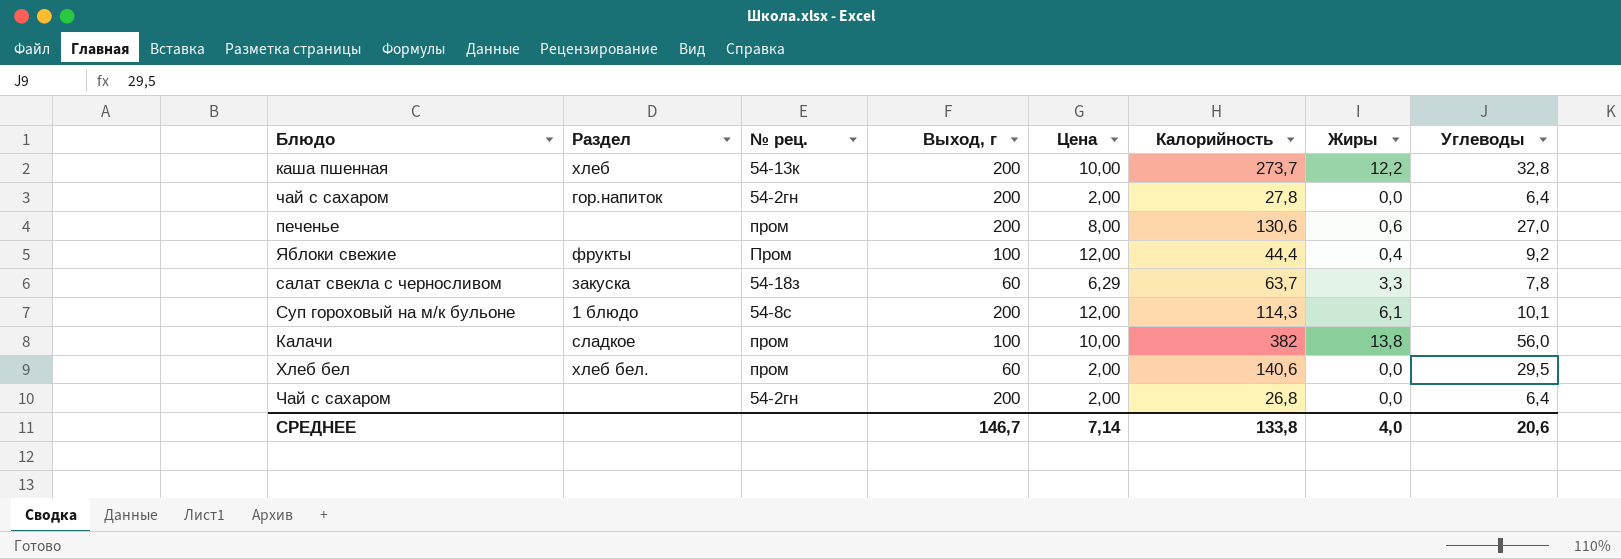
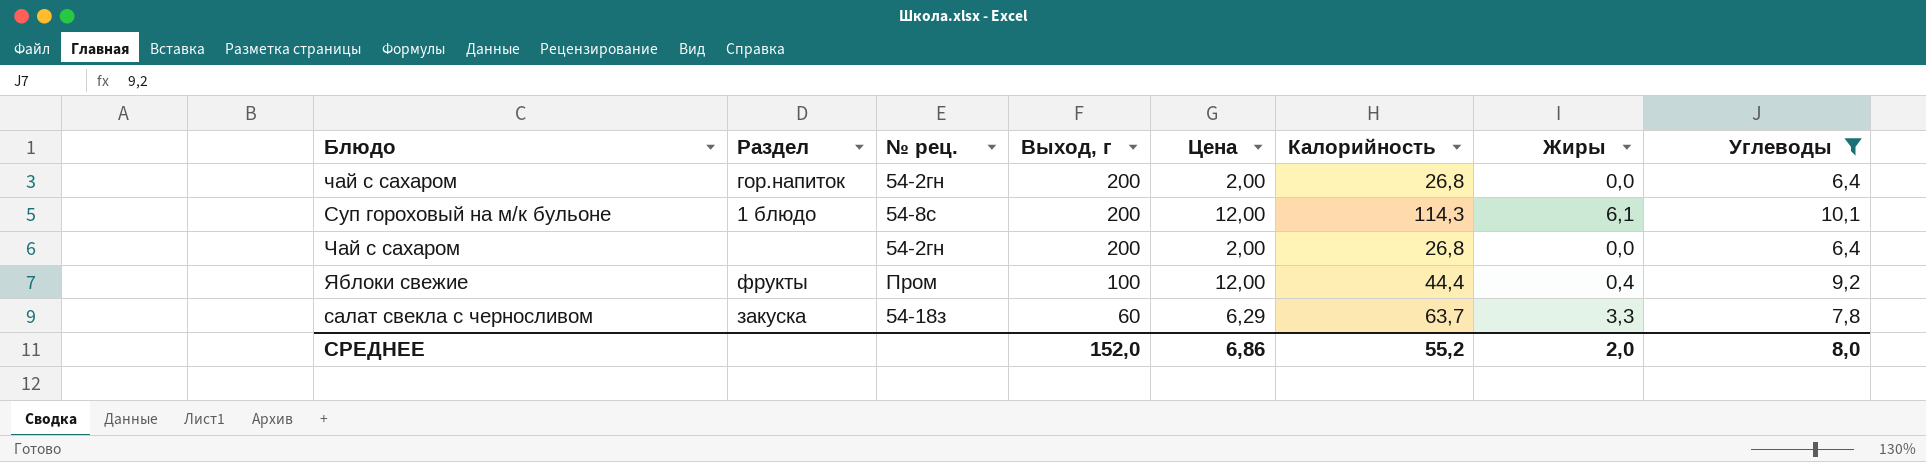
filter: none -> Углеводы <= 10,1
row order: none -> Выход, г descending
чай с сахаром | Калорийность: 27,8 -> 26,8
СРЕДНЕЕ | Выход, г: 146,7 -> 152,0
СРЕДНЕЕ | Цена: 7,14 -> 6,86
СРЕДНЕЕ | Калорийность: 133,8 -> 55,2
СРЕДНЕЕ | Жиры: 4,0 -> 2,0
СРЕДНЕЕ | Углеводы: 20,6 -> 8,0

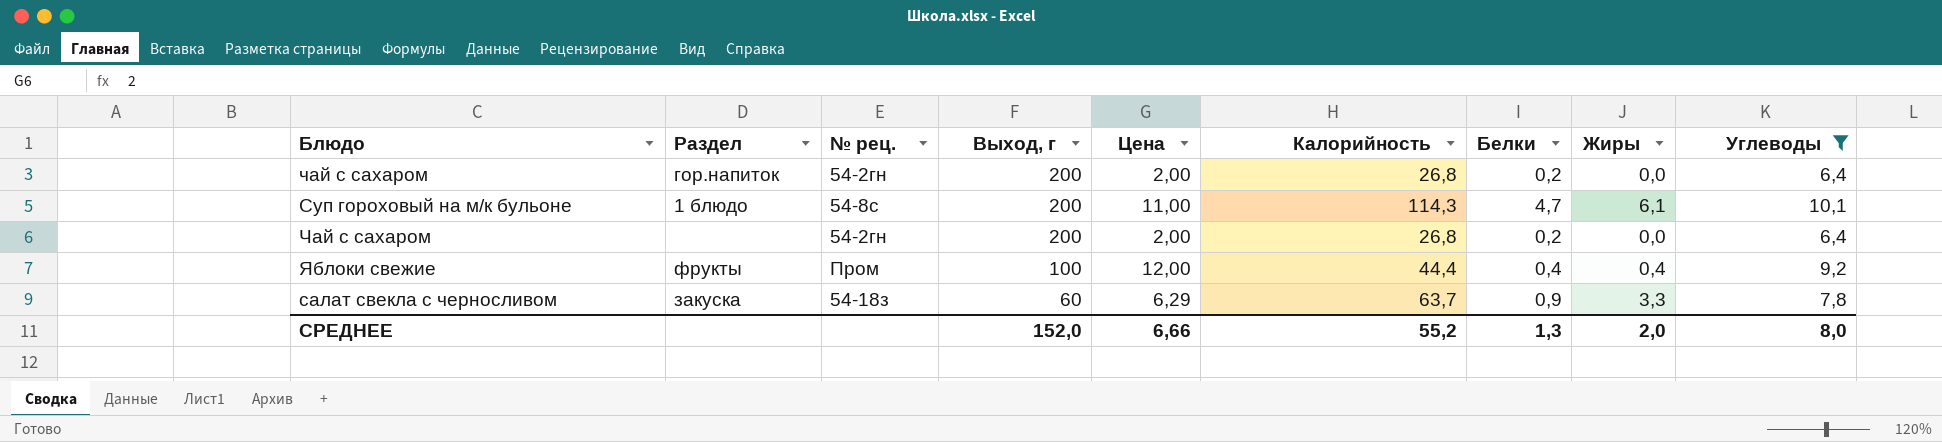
column Белки | position: none -> 7
Суп гороховый на м/к бульоне | Цена: 12,00 -> 11,00
СРЕДНЕЕ | Цена: 6,86 -> 6,66

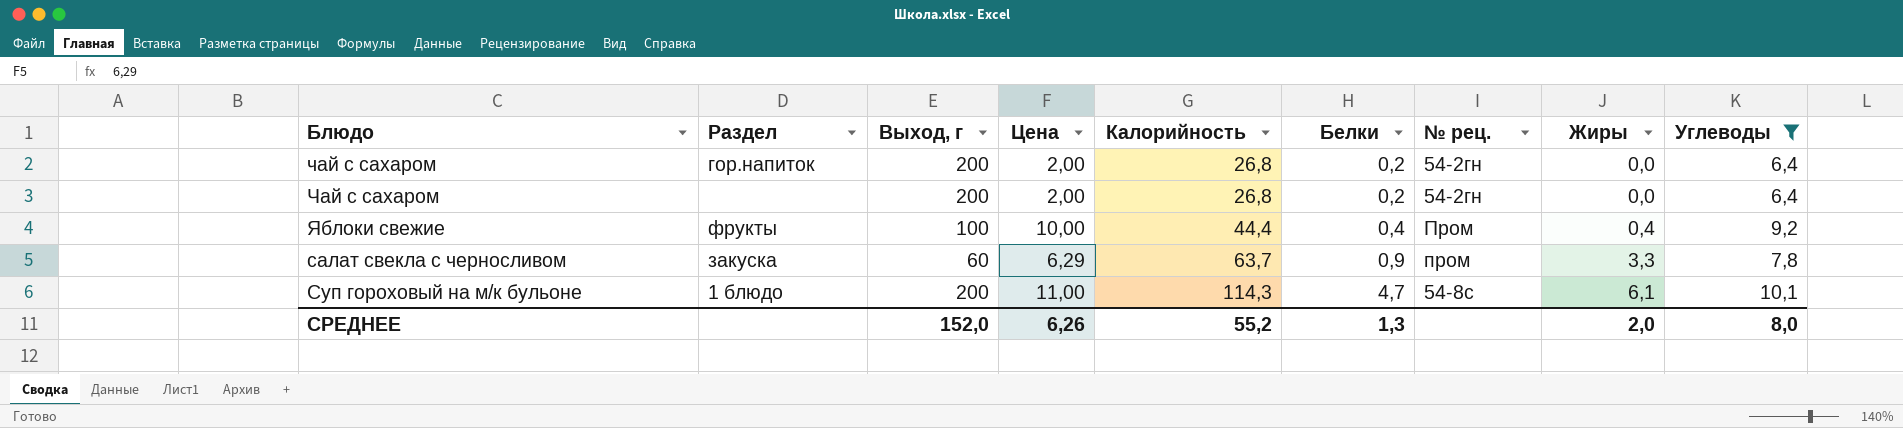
row order: Выход, г descending -> Калорийность ascending
column № рец. | position: 3 -> 7
Яблоки свежие | Цена: 12,00 -> 10,00
салат свекла с черносливом | № рец.: 54-18з -> пром
СРЕДНЕЕ | Цена: 6,66 -> 6,26

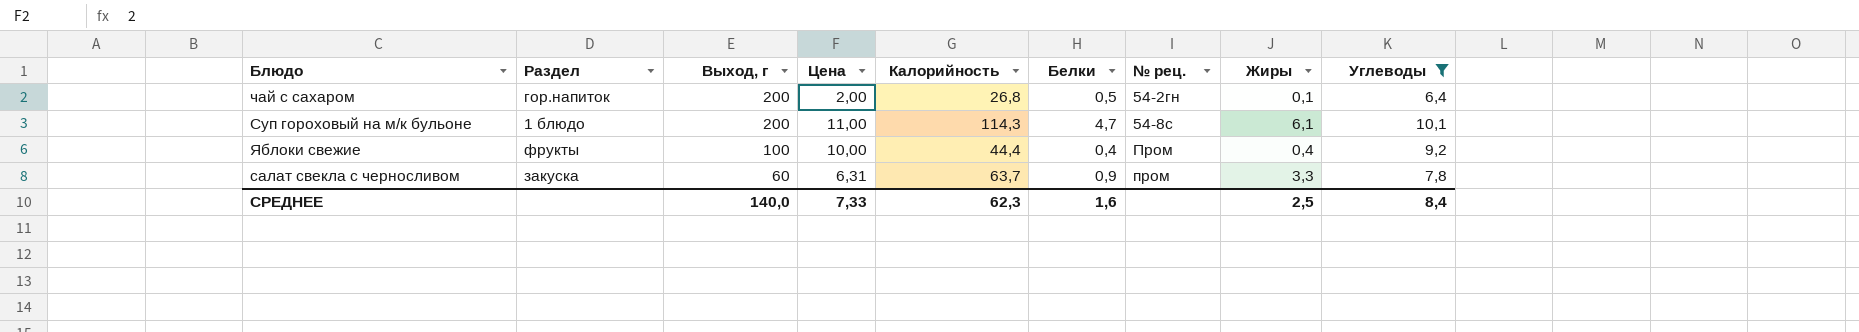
row order: Калорийность ascending -> Выход, г descending
row Чай с сахаром: none | 200 | 2,00 | 26,8 | 0,2 | 54-2гн | 0,0 | 6,4 -> none
чай с сахаром | Белки: 0,2 -> 0,5
чай с сахаром | Жиры: 0,0 -> 0,1
салат свекла с черносливом | Цена: 6,29 -> 6,31
СРЕДНЕЕ | Выход, г: 152,0 -> 140,0
СРЕДНЕЕ | Цена: 6,26 -> 7,33
СРЕДНЕЕ | Калорийность: 55,2 -> 62,3
СРЕДНЕЕ | Белки: 1,3 -> 1,6
СРЕДНЕЕ | Жиры: 2,0 -> 2,5
СРЕДНЕЕ | Углеводы: 8,0 -> 8,4

